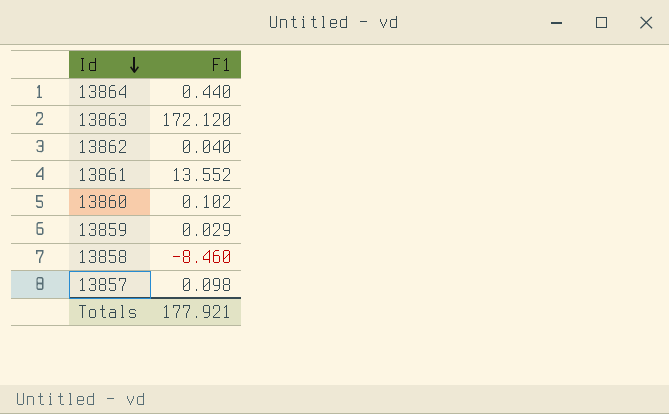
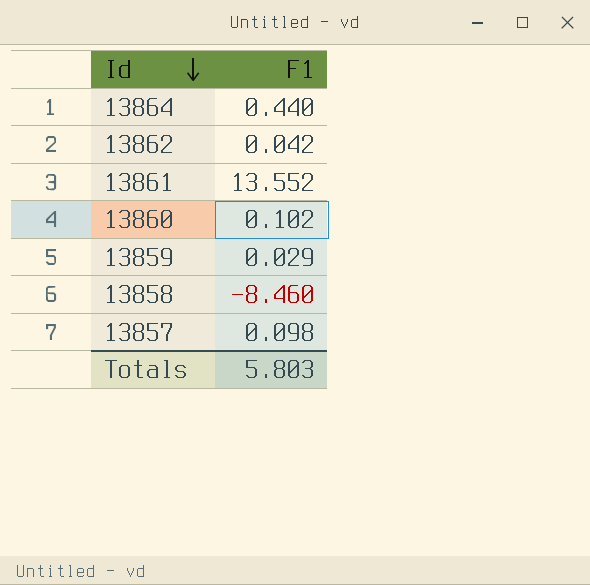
row 13863: 172.120 -> none
13862 | F1: 0.040 -> 0.042
Totals | F1: 177.921 -> 5.803

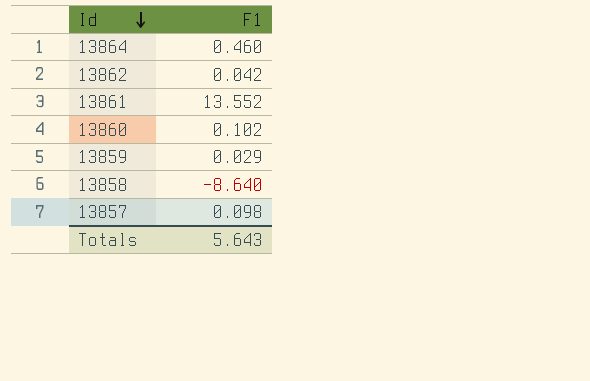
13864 | F1: 0.440 -> 0.460
13858 | F1: -8.460 -> -8.640
Totals | F1: 5.803 -> 5.643

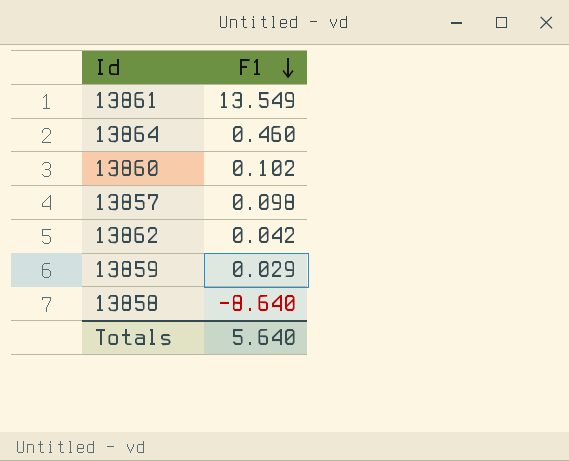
row order: Id descending -> F1 descending
13861 | F1: 13.552 -> 13.549
Totals | F1: 5.643 -> 5.640

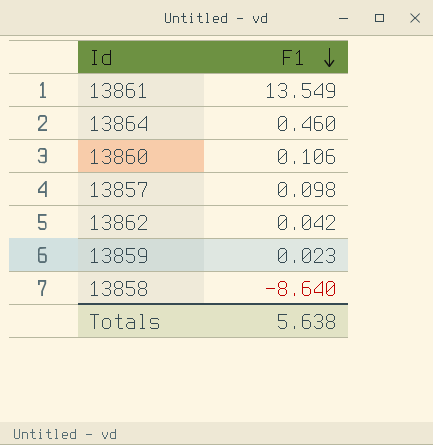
13860 | F1: 0.102 -> 0.106
13859 | F1: 0.029 -> 0.023
Totals | F1: 5.640 -> 5.638

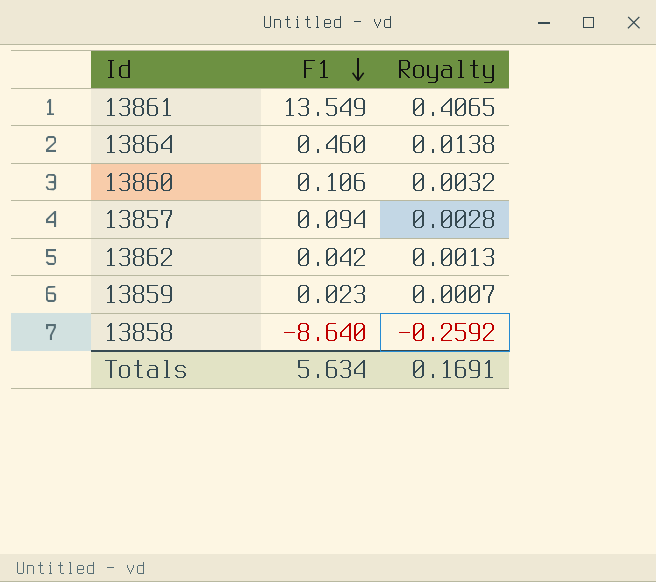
column Royalty | formula: none -> [F1] * 0.03
13857 | F1: 0.098 -> 0.094
Totals | F1: 5.638 -> 5.634

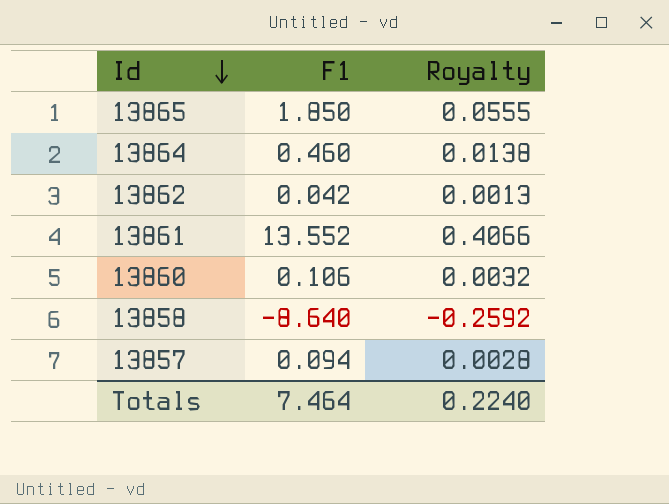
row order: F1 descending -> Id descending
row 13859: 0.023 | 0.0007 -> none
row 13865: none -> 1.850 | 0.0555
13861 | F1: 13.549 -> 13.552
13861 | Royalty: 0.4065 -> 0.4066
Totals | F1: 5.634 -> 7.464
Totals | Royalty: 0.1691 -> 0.2240

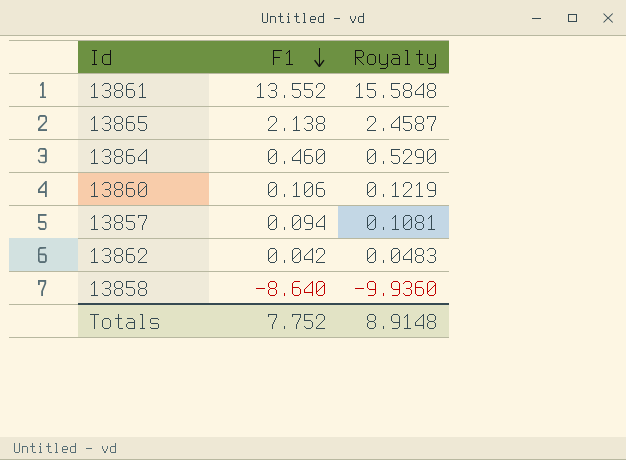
row order: Id descending -> F1 descending
column Royalty | formula: [F1] * 0.03 -> [F1] * 1.15
13865 | F1: 1.850 -> 2.138
Totals | F1: 7.464 -> 7.752
Totals | Royalty: 0.2240 -> 8.9148

